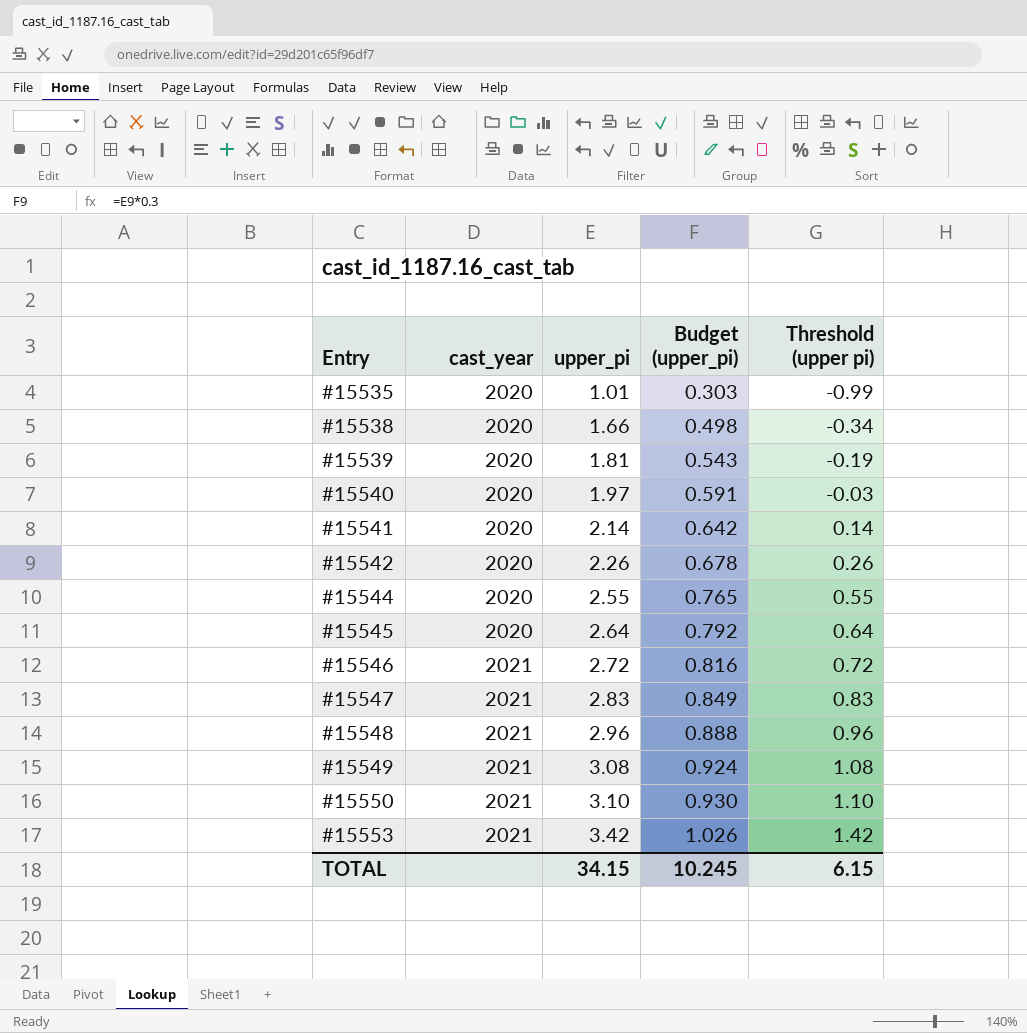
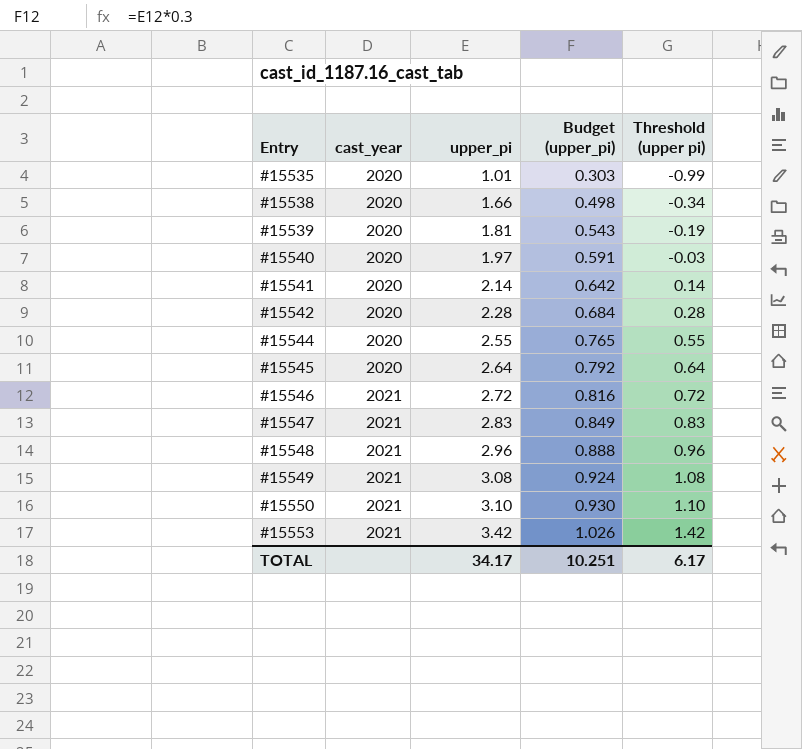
#15542 | upper_pi: 2.26 -> 2.28
#15542 | Budget (upper_pi): 0.678 -> 0.684
#15542 | Threshold (upper pi): 0.26 -> 0.28
TOTAL | upper_pi: 34.15 -> 34.17
TOTAL | Budget (upper_pi): 10.245 -> 10.251
TOTAL | Threshold (upper pi): 6.15 -> 6.17

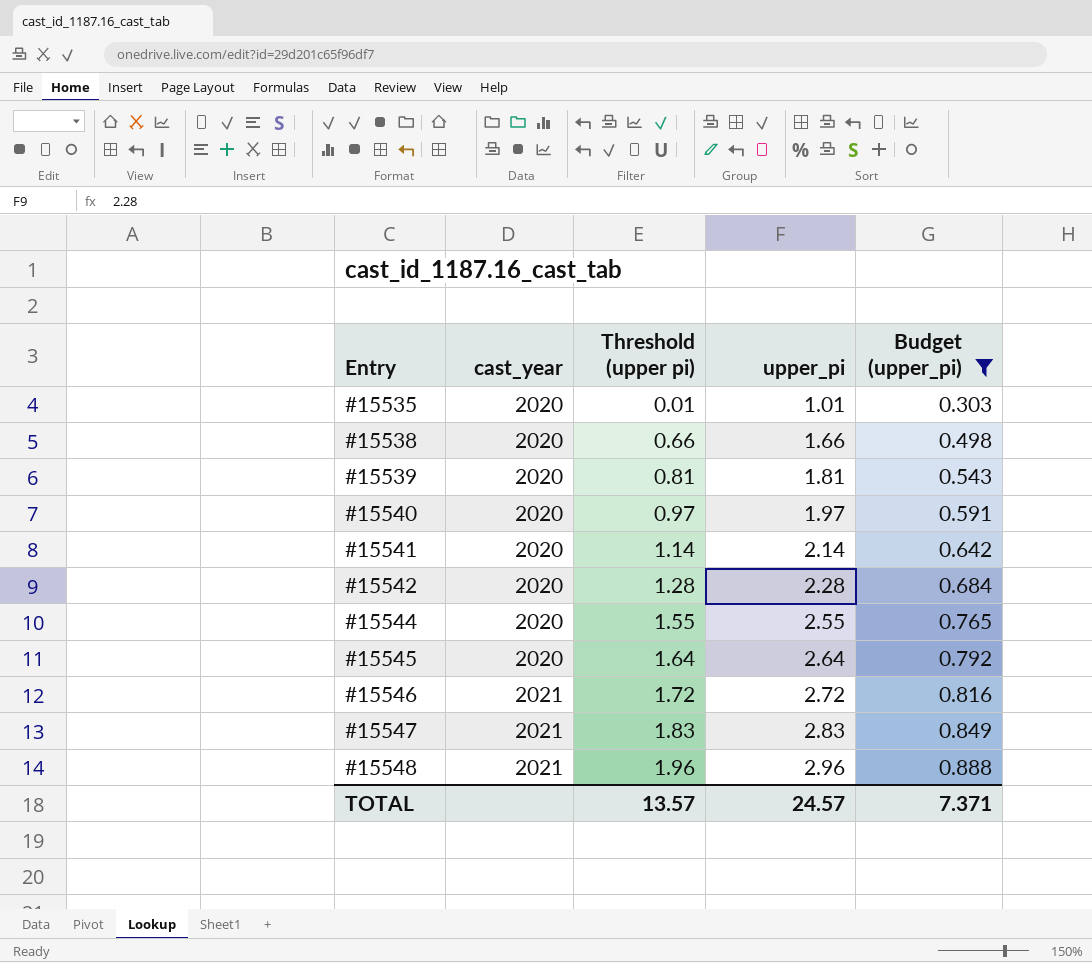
filter: none -> Budget (upper_pi) <= 0.888
column Threshold (upper pi) | formula: [upper_pi] - 2 -> [upper_pi] - 1
column Threshold (upper pi) | position: 5 -> 3
TOTAL | Threshold (upper pi): 6.17 -> 13.57
TOTAL | upper_pi: 34.17 -> 24.57
TOTAL | Budget (upper_pi): 10.251 -> 7.371

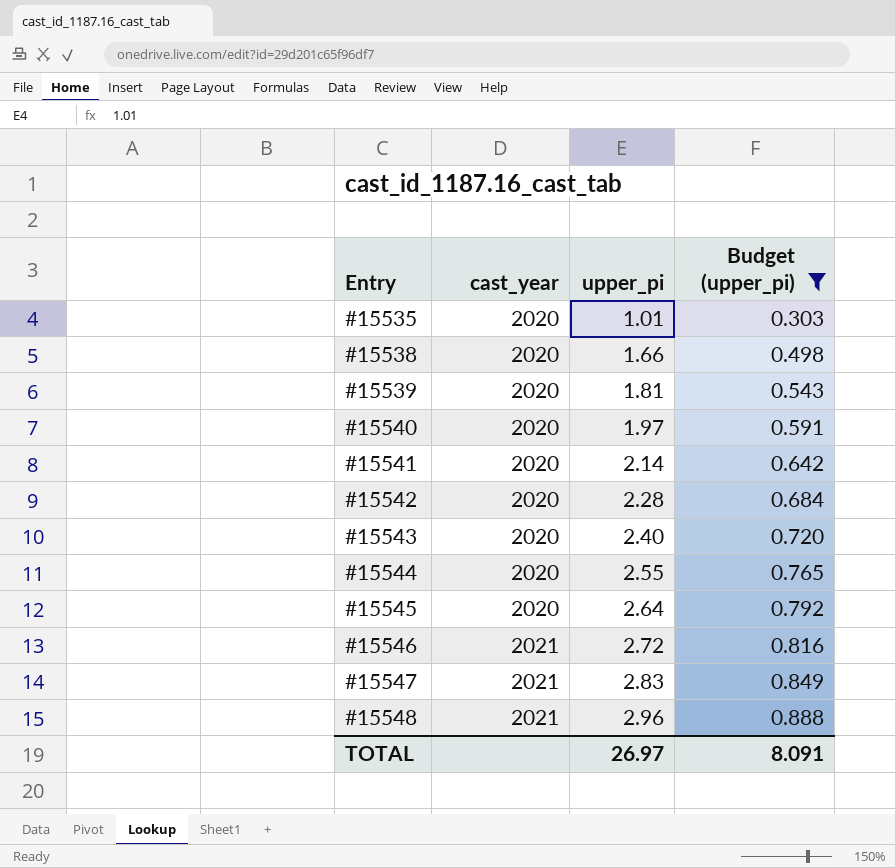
column Threshold (upper pi) | formula: [upper_pi] - 1 -> none
row #15543: none -> 2020 | 2.40 | 0.720
TOTAL | upper_pi: 24.57 -> 26.97
TOTAL | Budget (upper_pi): 7.371 -> 8.091

